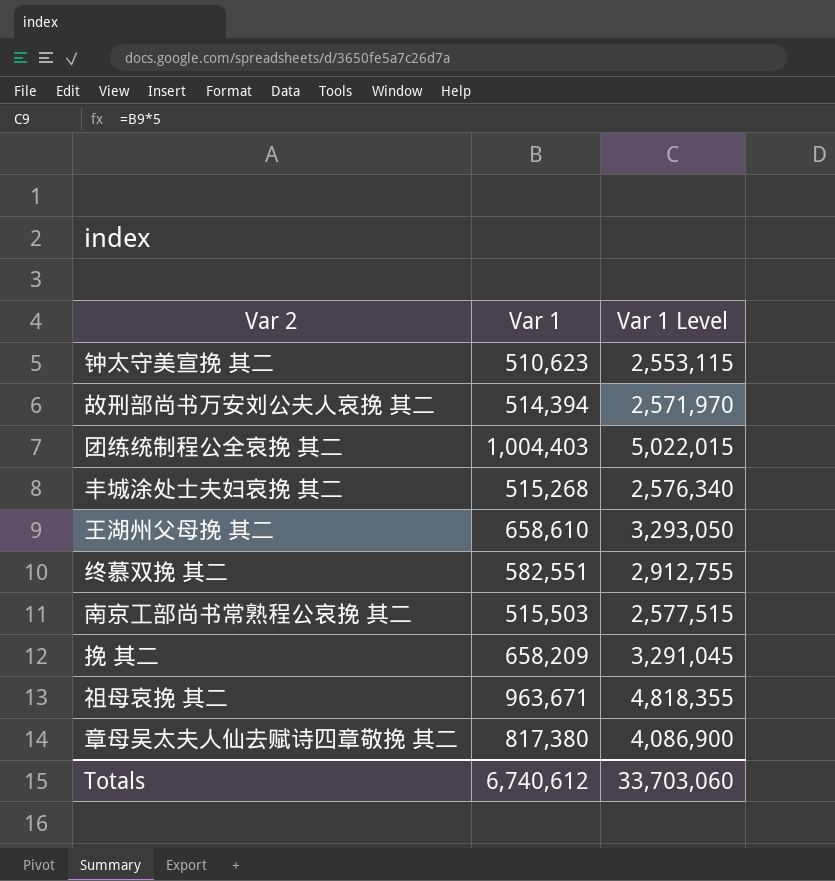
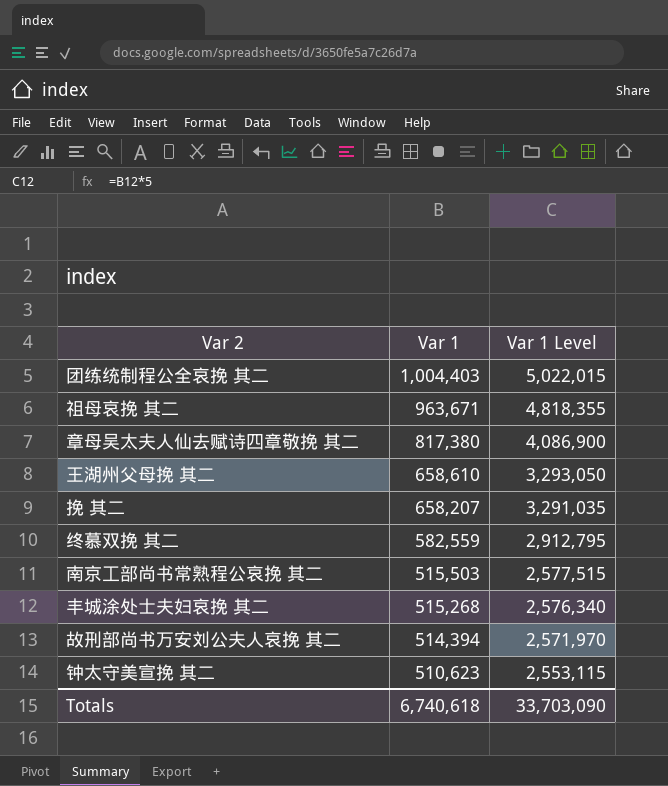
row order: none -> Var 1 descending
挽 其二 | Var 1: 658,209 -> 658,207
挽 其二 | Var 1 Level: 3,291,045 -> 3,291,035
终慕双挽 其二 | Var 1: 582,551 -> 582,559
终慕双挽 其二 | Var 1 Level: 2,912,755 -> 2,912,795
Totals | Var 1: 6,740,612 -> 6,740,618
Totals | Var 1 Level: 33,703,060 -> 33,703,090

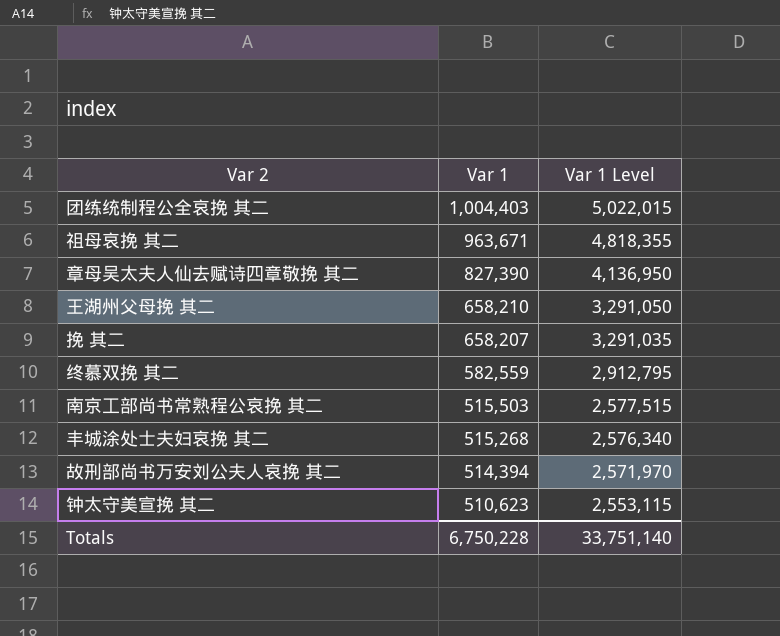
章母吴太夫人仙去赋诗四章敬挽 其二 | Var 1: 817,380 -> 827,390
章母吴太夫人仙去赋诗四章敬挽 其二 | Var 1 Level: 4,086,900 -> 4,136,950
王湖州父母挽 其二 | Var 1: 658,610 -> 658,210
王湖州父母挽 其二 | Var 1 Level: 3,293,050 -> 3,291,050
Totals | Var 1: 6,740,618 -> 6,750,228
Totals | Var 1 Level: 33,703,090 -> 33,751,140

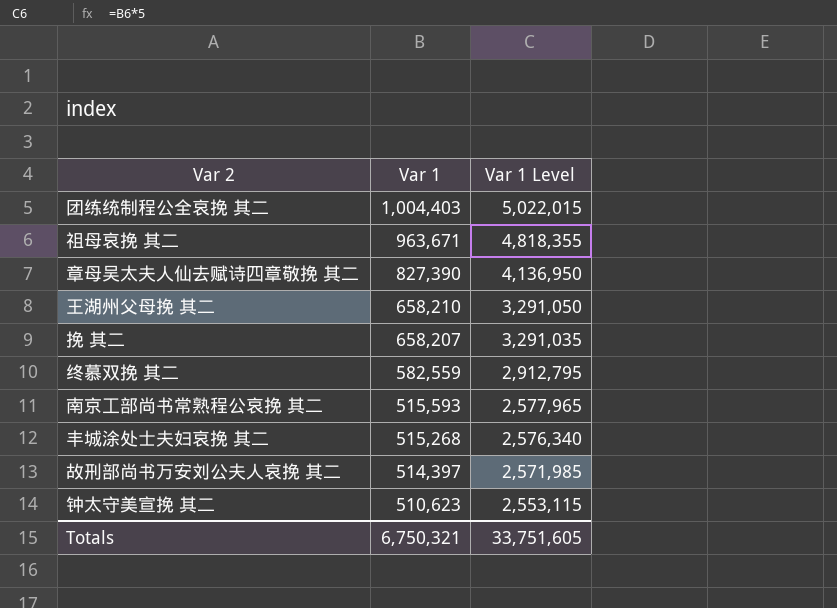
南京工部尚书常熟程公哀挽 其二 | Var 1: 515,503 -> 515,593
南京工部尚书常熟程公哀挽 其二 | Var 1 Level: 2,577,515 -> 2,577,965
故刑部尚书万安刘公夫人哀挽 其二 | Var 1: 514,394 -> 514,397
故刑部尚书万安刘公夫人哀挽 其二 | Var 1 Level: 2,571,970 -> 2,571,985
Totals | Var 1: 6,750,228 -> 6,750,321
Totals | Var 1 Level: 33,751,140 -> 33,751,605

